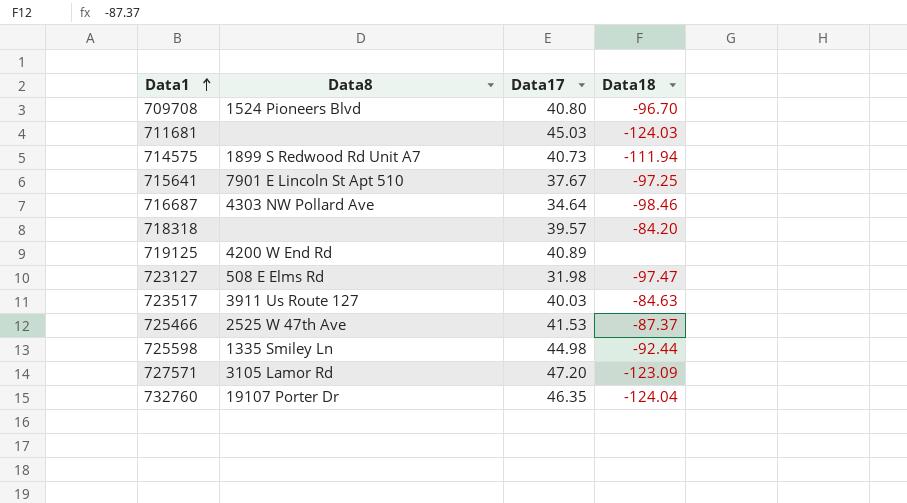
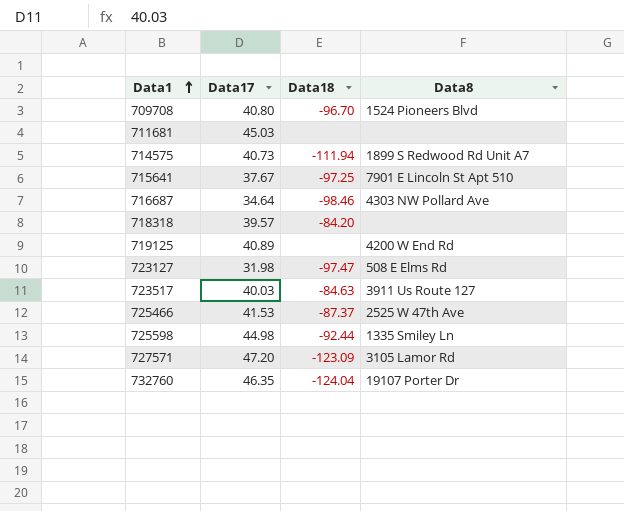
column Data8 | position: 2 -> 4
711681 | Data18: -124.03 -> none

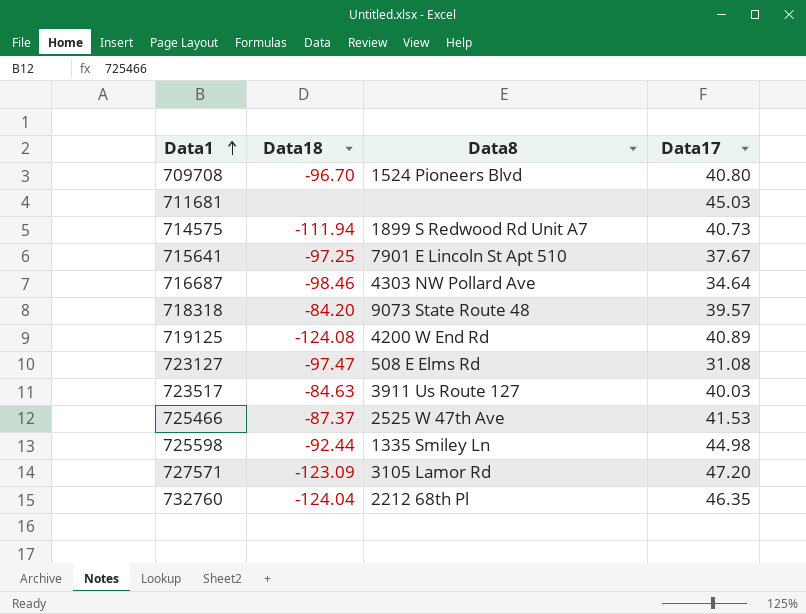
column Data17 | position: 2 -> 4
718318 | Data8: none -> 9073 State Route 48
719125 | Data18: none -> -124.08
723127 | Data17: 31.98 -> 31.08
732760 | Data8: 19107 Porter Dr -> 2212 68th Pl

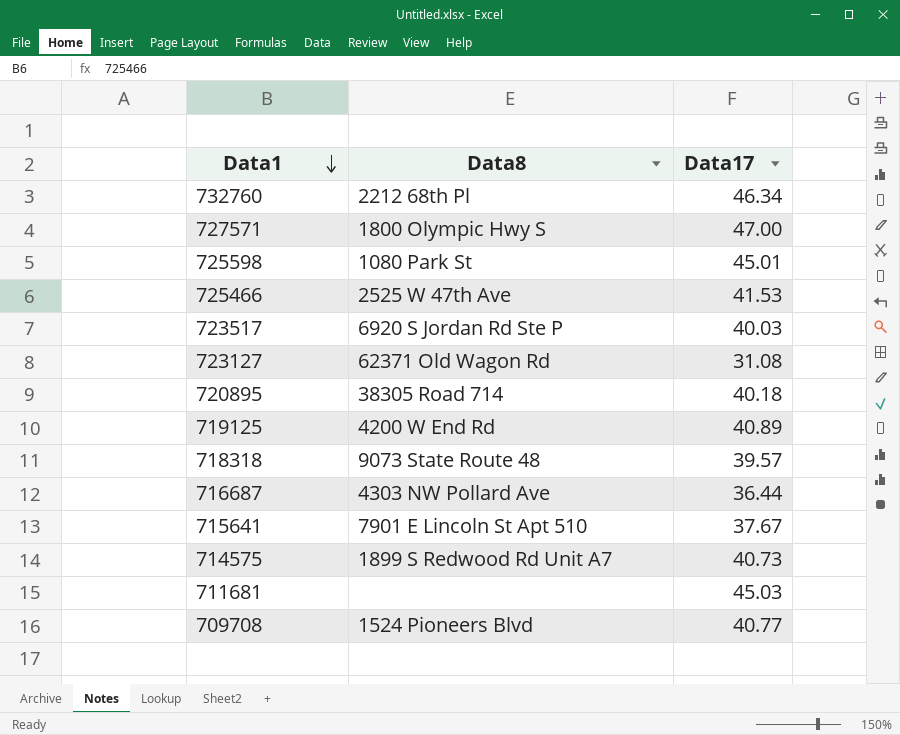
row order: Data1 ascending -> Data1 descending
column Data18 | position: 2 -> none
732760 | Data17: 46.35 -> 46.34
727571 | Data8: 3105 Lamor Rd -> 1800 Olympic Hwy S
727571 | Data17: 47.20 -> 47.00
725598 | Data8: 1335 Smiley Ln -> 1080 Park St
725598 | Data17: 44.98 -> 45.01
723517 | Data8: 3911 Us Route 127 -> 6920 S Jordan Rd Ste P
723127 | Data8: 508 E Elms Rd -> 62371 Old Wagon Rd
row 720895: none -> 38305 Road 714 | 40.18
716687 | Data17: 34.64 -> 36.44
709708 | Data17: 40.80 -> 40.77

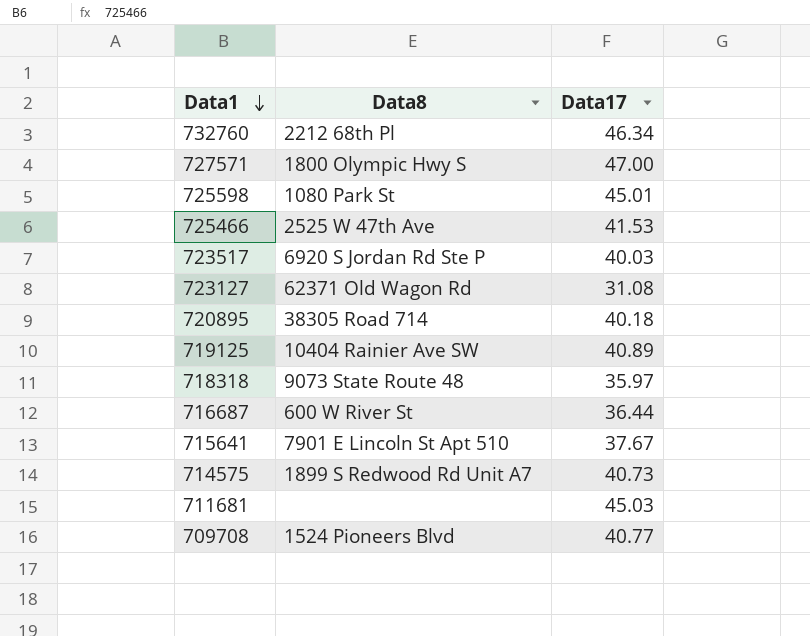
719125 | Data8: 4200 W End Rd -> 10404 Rainier Ave SW
718318 | Data17: 39.57 -> 35.97
716687 | Data8: 4303 NW Pollard Ave -> 600 W River St

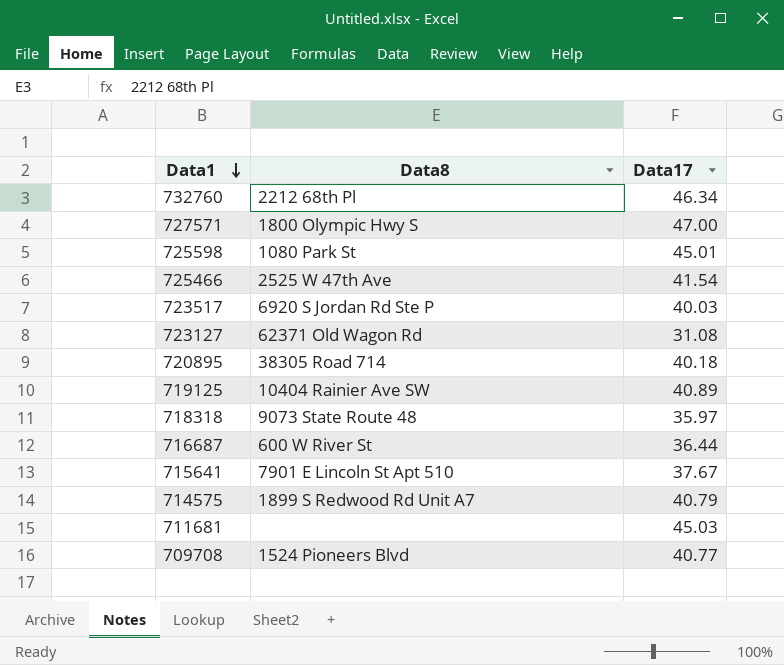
725466 | Data17: 41.53 -> 41.54
714575 | Data17: 40.73 -> 40.79

